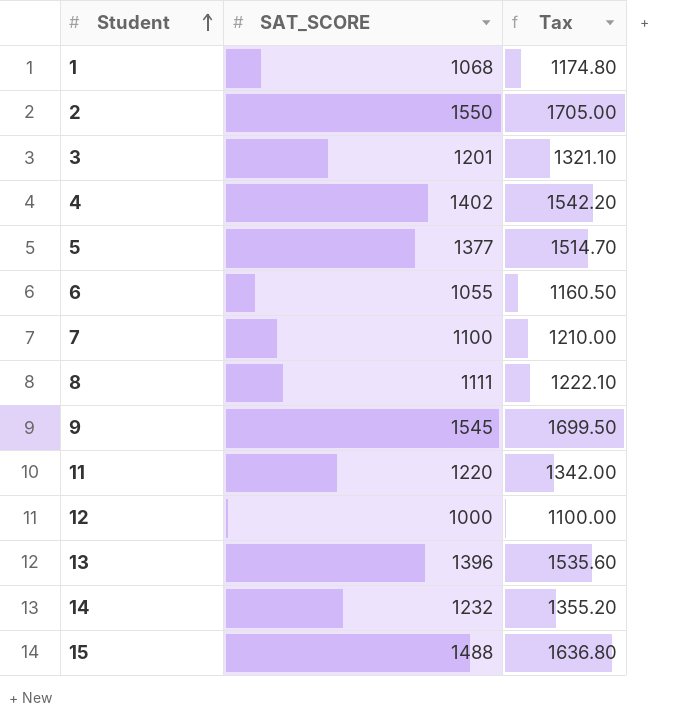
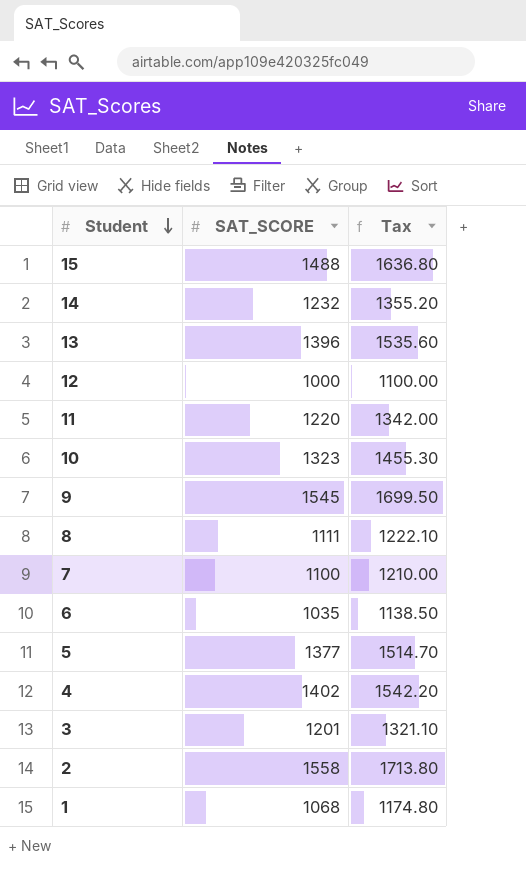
row order: Student ascending -> Student descending
row 10: none -> 1323 | 1455.30
6 | SAT_SCORE: 1055 -> 1035
6 | Tax: 1160.50 -> 1138.50
2 | SAT_SCORE: 1550 -> 1558
2 | Tax: 1705.00 -> 1713.80

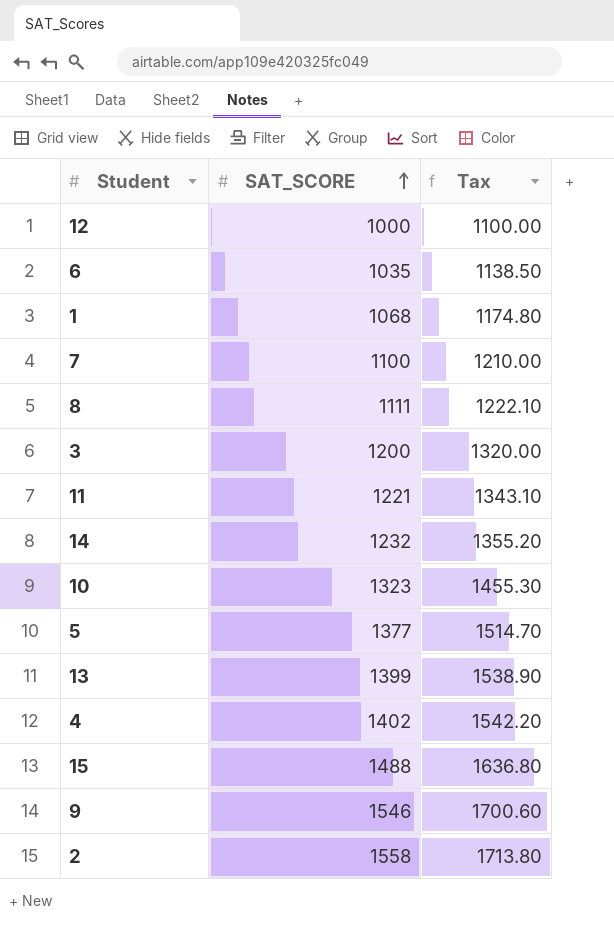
row order: Student descending -> SAT_SCORE ascending
3 | SAT_SCORE: 1201 -> 1200
3 | Tax: 1321.10 -> 1320.00
11 | SAT_SCORE: 1220 -> 1221
11 | Tax: 1342.00 -> 1343.10
13 | SAT_SCORE: 1396 -> 1399
13 | Tax: 1535.60 -> 1538.90
9 | SAT_SCORE: 1545 -> 1546
9 | Tax: 1699.50 -> 1700.60

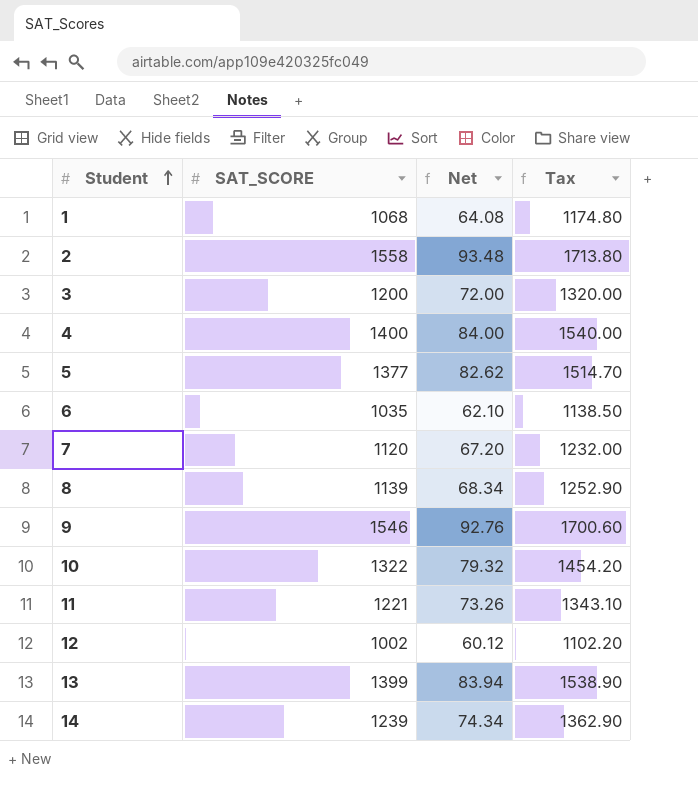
row order: SAT_SCORE ascending -> Student ascending
column Net | formula: none -> [SAT_SCORE] * 0.06
row 15: 1488 | 1636.80 -> none
4 | SAT_SCORE: 1402 -> 1400
4 | Tax: 1542.20 -> 1540.00
7 | SAT_SCORE: 1100 -> 1120
7 | Tax: 1210.00 -> 1232.00
8 | SAT_SCORE: 1111 -> 1139
8 | Tax: 1222.10 -> 1252.90
10 | SAT_SCORE: 1323 -> 1322
10 | Tax: 1455.30 -> 1454.20
12 | SAT_SCORE: 1000 -> 1002
12 | Tax: 1100.00 -> 1102.20
14 | SAT_SCORE: 1232 -> 1239
14 | Tax: 1355.20 -> 1362.90

